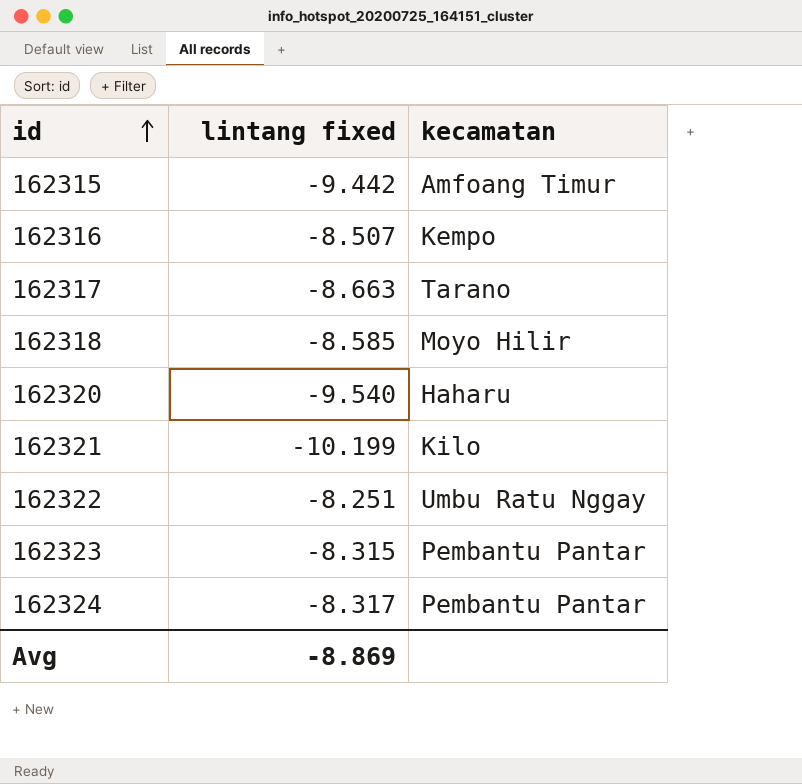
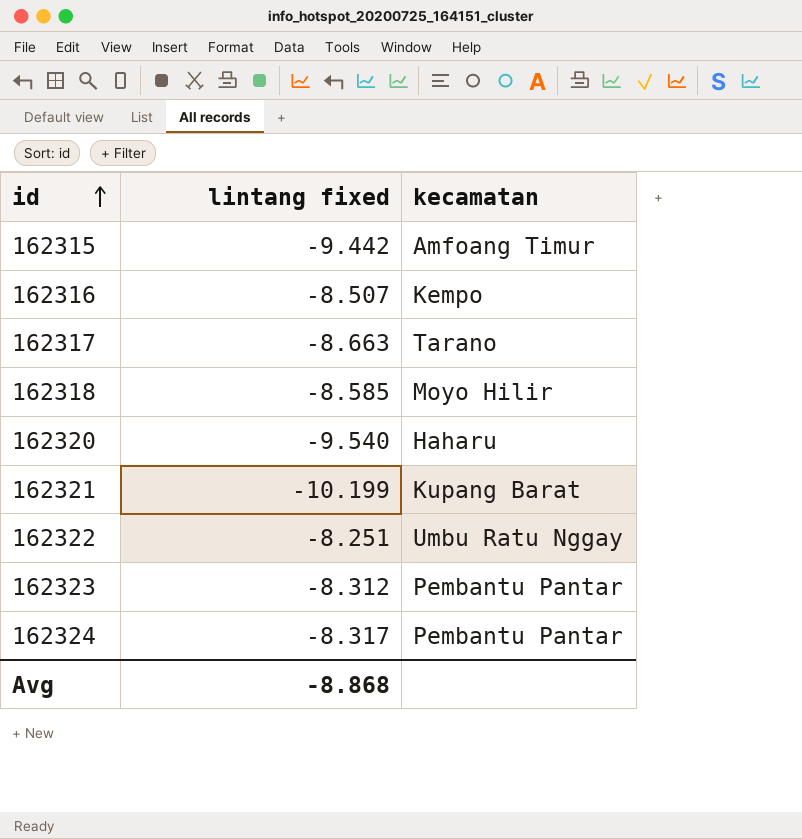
162321 | kecamatan: Kilo -> Kupang Barat
162323 | lintang fixed: -8.315 -> -8.312
Avg | lintang fixed: -8.869 -> -8.868

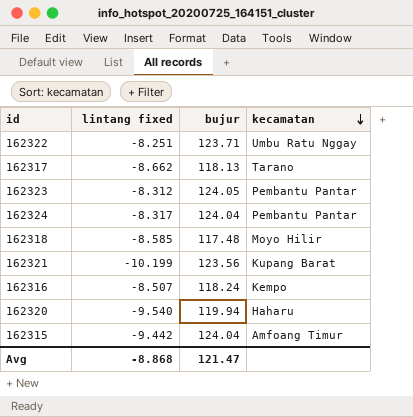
row order: id ascending -> kecamatan descending
column bujur | position: none -> 3
162317 | lintang fixed: -8.663 -> -8.662

